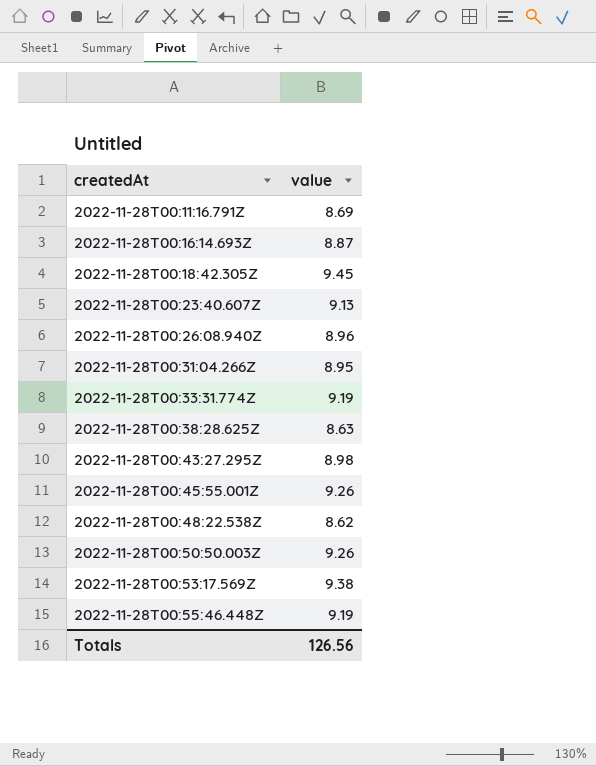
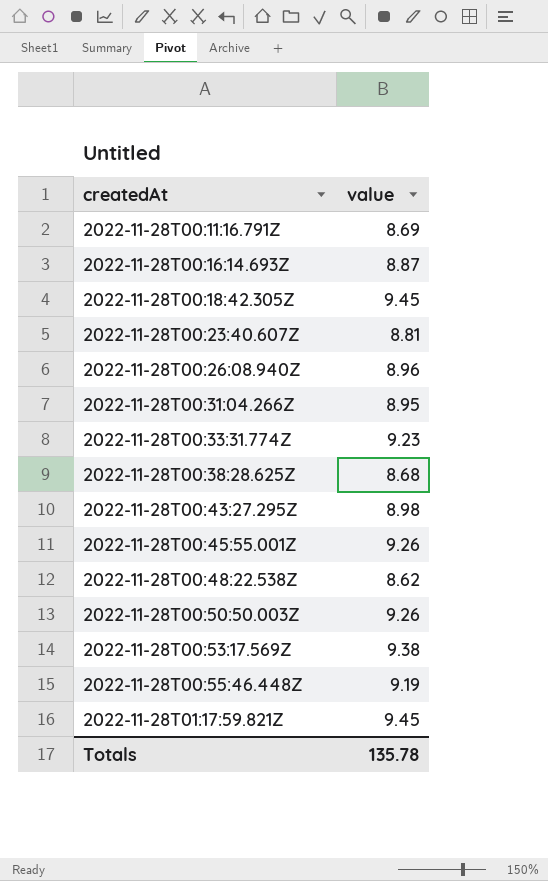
2022-11-28T00:23:40.607Z | value: 9.13 -> 8.81
2022-11-28T00:33:31.774Z | value: 9.19 -> 9.23
2022-11-28T00:38:28.625Z | value: 8.63 -> 8.68
row 2022-11-28T01:17:59.821Z: none -> 9.45
Totals | value: 126.56 -> 135.78

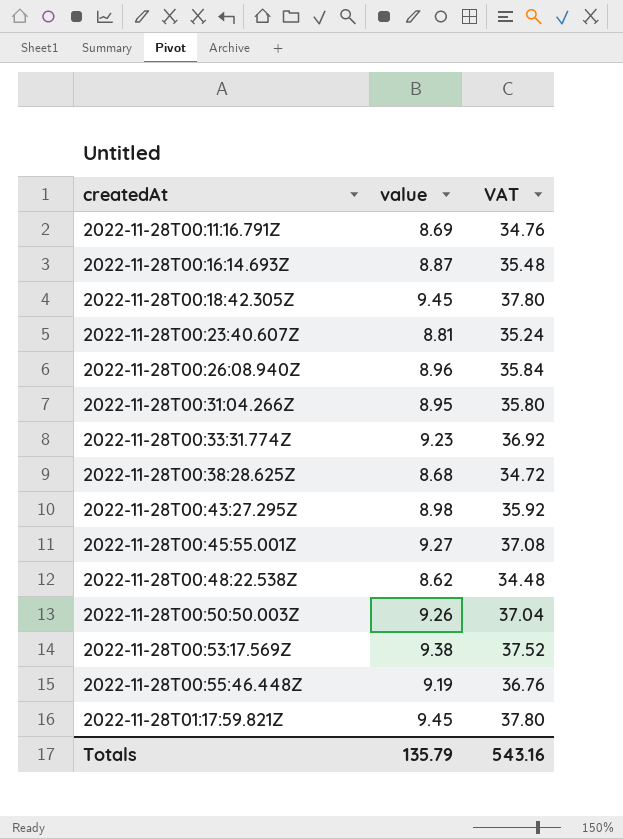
column VAT | formula: none -> [value] * 4
2022-11-28T00:45:55.001Z | value: 9.26 -> 9.27
Totals | value: 135.78 -> 135.79

